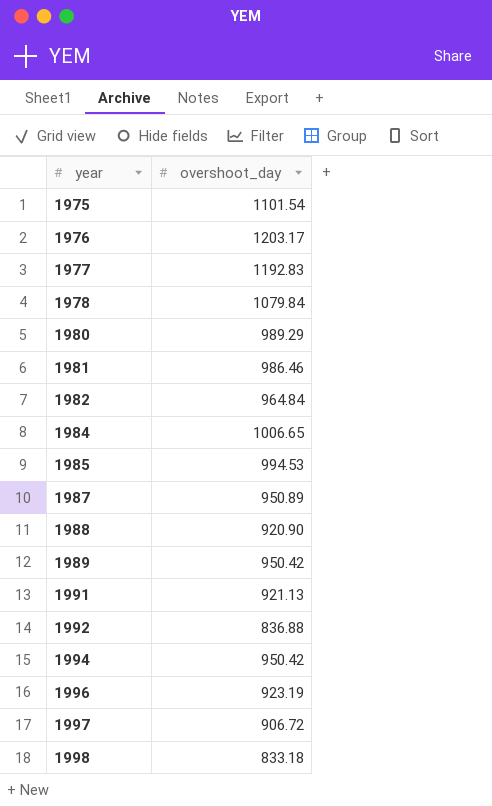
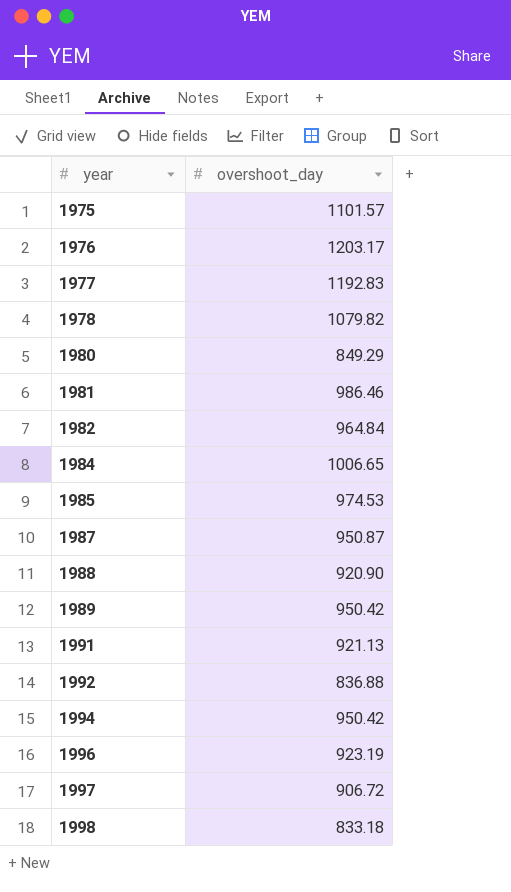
1975 | overshoot_day: 1101.54 -> 1101.57
1978 | overshoot_day: 1079.84 -> 1079.82
1980 | overshoot_day: 989.29 -> 849.29
1985 | overshoot_day: 994.53 -> 974.53
1987 | overshoot_day: 950.89 -> 950.87

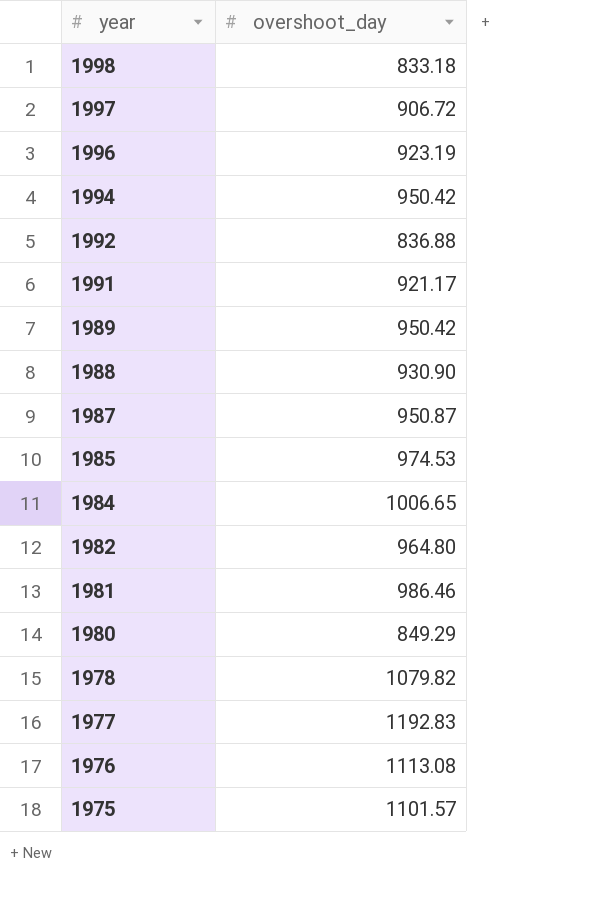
row order: year ascending -> year descending
1991 | overshoot_day: 921.13 -> 921.17
1988 | overshoot_day: 920.90 -> 930.90
1982 | overshoot_day: 964.84 -> 964.80
1976 | overshoot_day: 1203.17 -> 1113.08

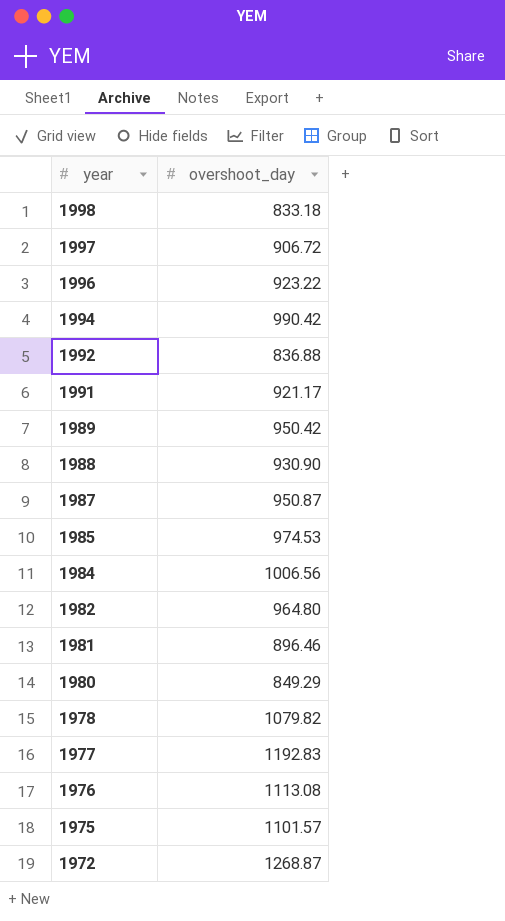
1996 | overshoot_day: 923.19 -> 923.22
1994 | overshoot_day: 950.42 -> 990.42
1984 | overshoot_day: 1006.65 -> 1006.56
1981 | overshoot_day: 986.46 -> 896.46
row 1972: none -> 1268.87

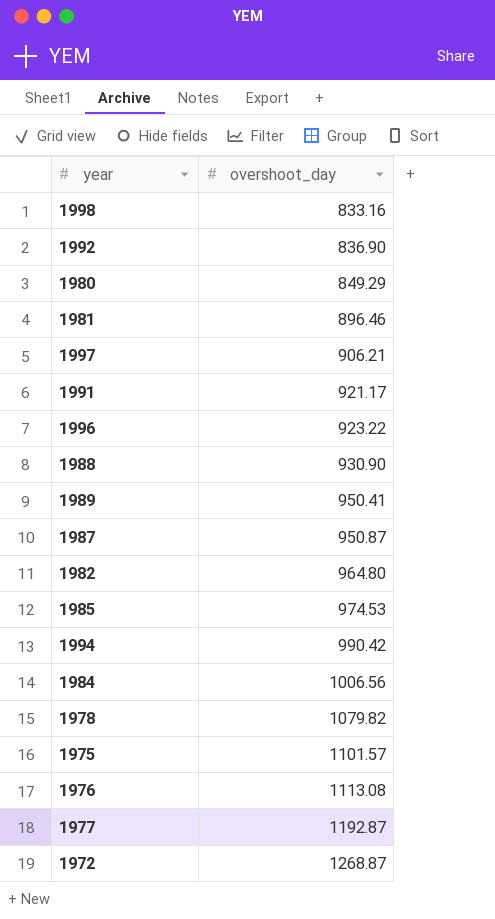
row order: year descending -> overshoot_day ascending
1998 | overshoot_day: 833.18 -> 833.16
1992 | overshoot_day: 836.88 -> 836.90
1997 | overshoot_day: 906.72 -> 906.21
1989 | overshoot_day: 950.42 -> 950.41
1977 | overshoot_day: 1192.83 -> 1192.87

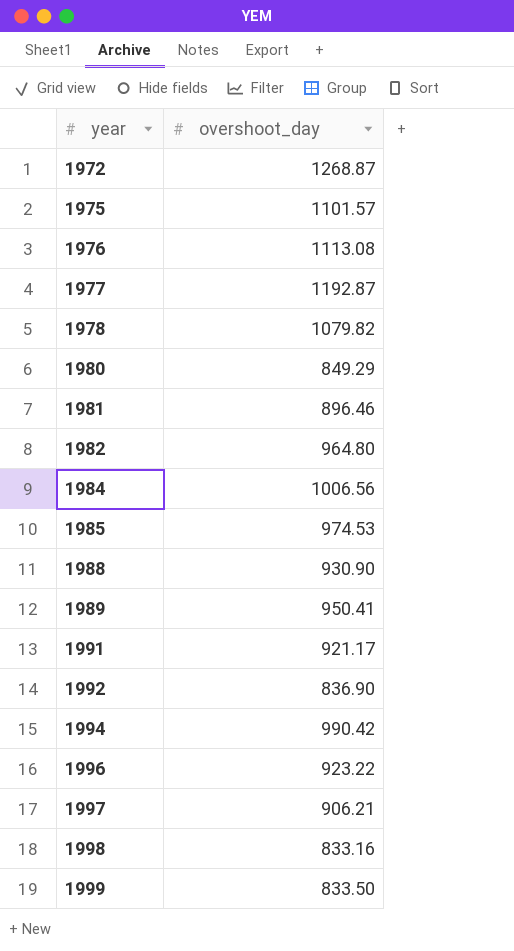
row order: overshoot_day ascending -> year ascending
row 1987: 950.87 -> none
row 1999: none -> 833.50

